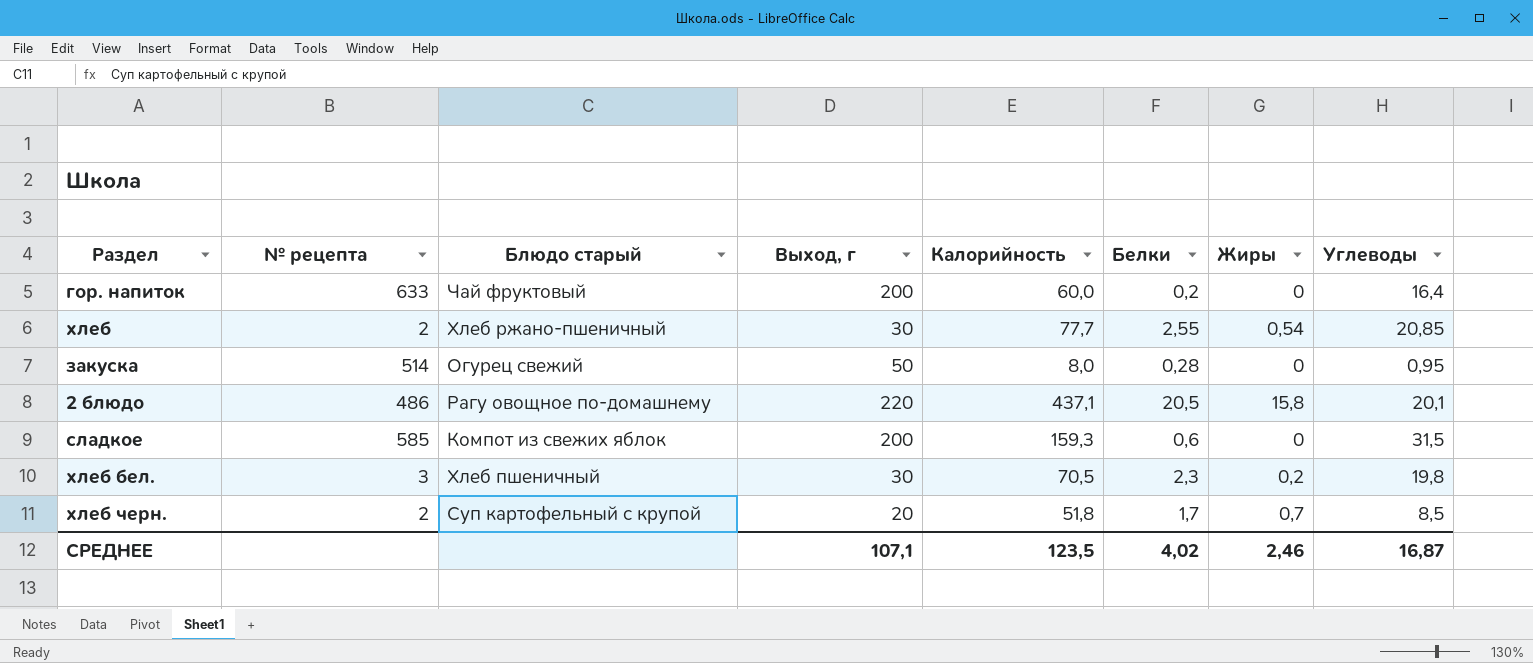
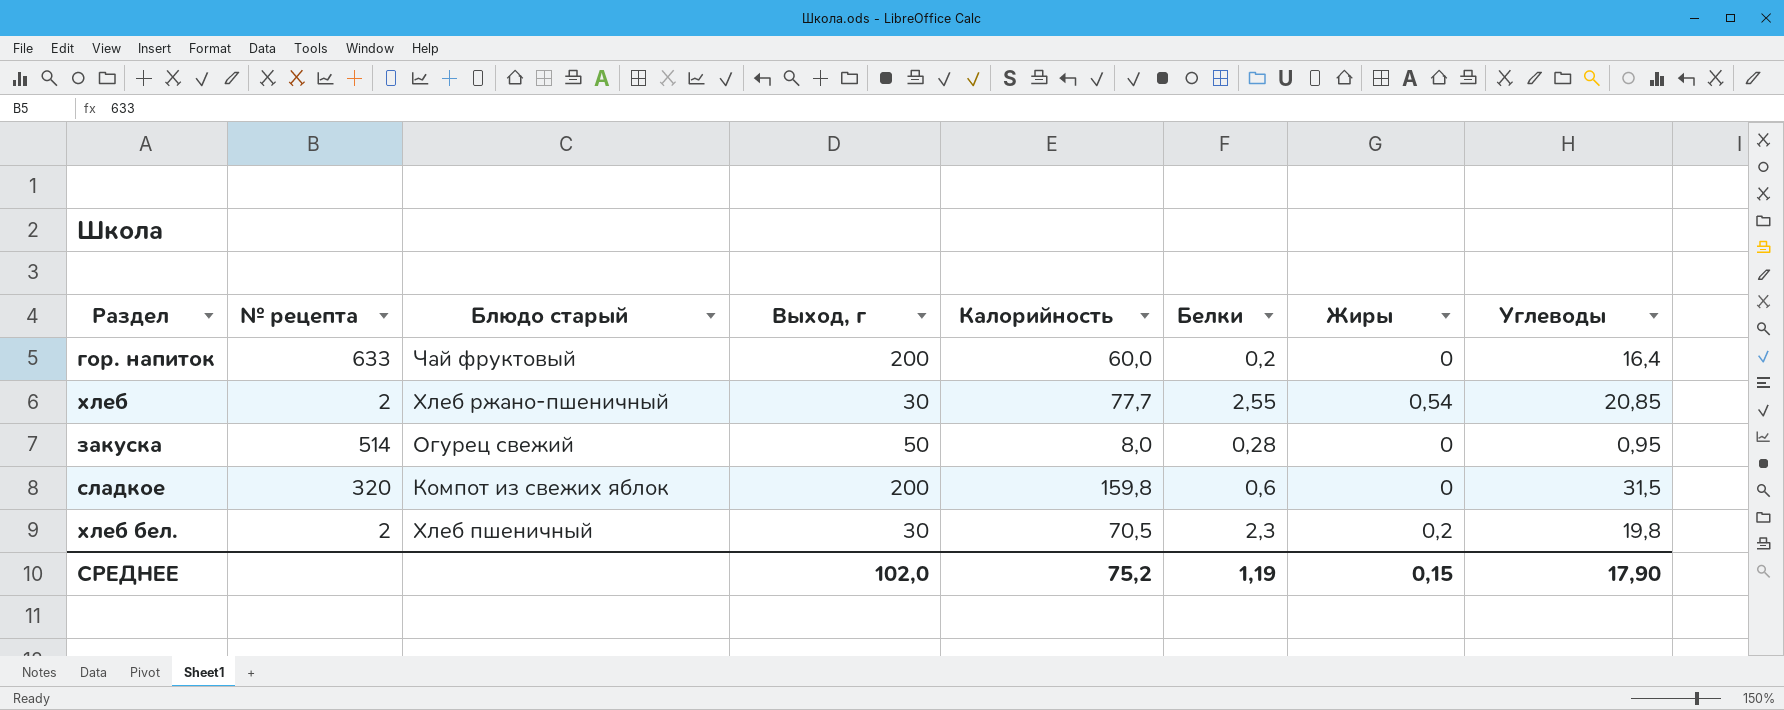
row 2 блюдо: 486 | Рагу овощное по-домашнему | 220 | 437,1 | 20,5 | 15,8 | 20,1 -> none
row хлеб черн.: 2 | Суп картофельный с крупой | 20 | 51,8 | 1,7 | 0,7 | 8,5 -> none
сладкое | № рецепта: 585 -> 320
сладкое | Калорийность: 159,3 -> 159,8
хлеб бел. | № рецепта: 3 -> 2
СРЕДНЕЕ | Выход, г: 107,1 -> 102,0
СРЕДНЕЕ | Калорийность: 123,5 -> 75,2
СРЕДНЕЕ | Белки: 4,02 -> 1,19
СРЕДНЕЕ | Жиры: 2,46 -> 0,15
СРЕДНЕЕ | Углеводы: 16,87 -> 17,90

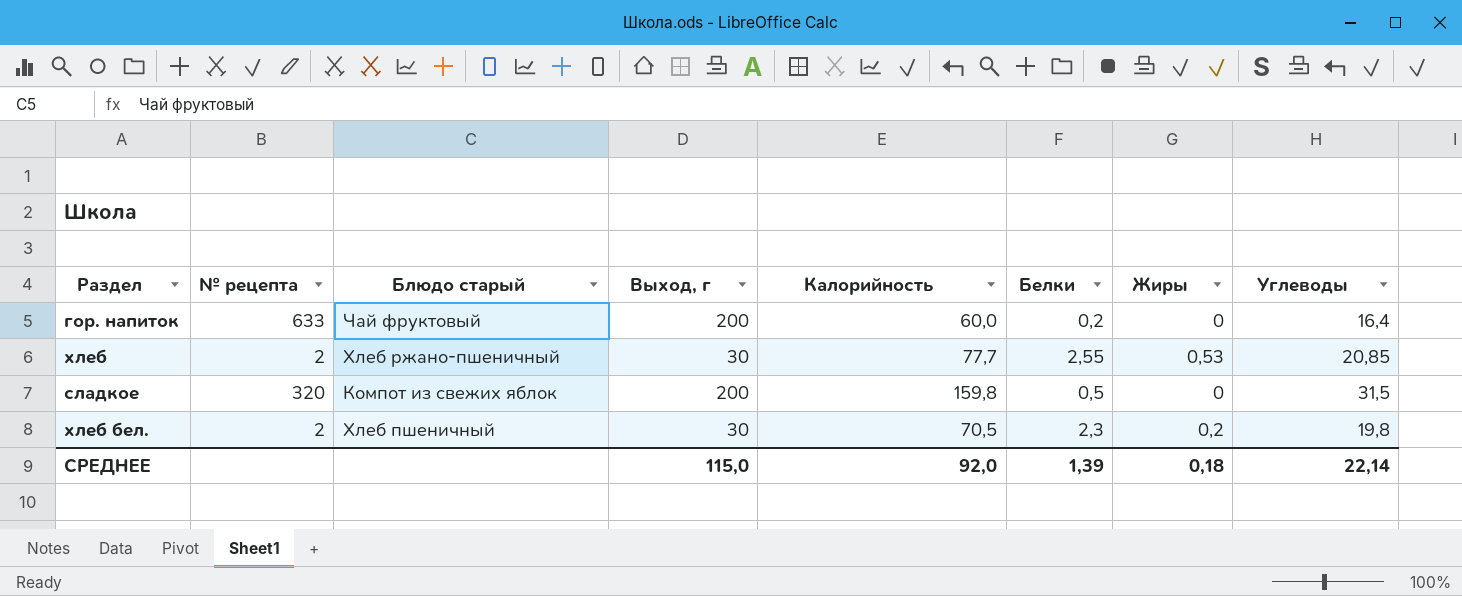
row закуска: 514 | Огурец свежий | 50 | 8,0 | 0,28 | 0 | 0,95 -> none
хлеб | Жиры: 0,54 -> 0,53
сладкое | Белки: 0,6 -> 0,5
СРЕДНЕЕ | Выход, г: 102,0 -> 115,0
СРЕДНЕЕ | Калорийность: 75,2 -> 92,0
СРЕДНЕЕ | Белки: 1,19 -> 1,39
СРЕДНЕЕ | Жиры: 0,15 -> 0,18
СРЕДНЕЕ | Углеводы: 17,90 -> 22,14

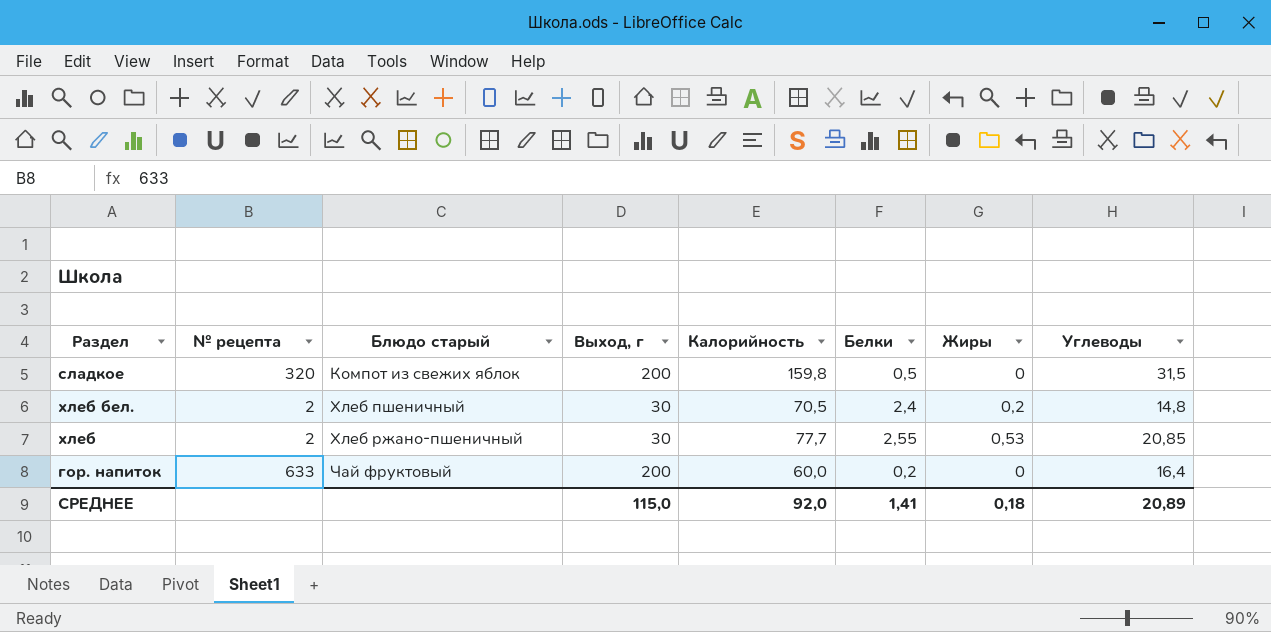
row order: none -> Блюдо старый ascending
хлеб бел. | Белки: 2,3 -> 2,4
хлеб бел. | Углеводы: 19,8 -> 14,8
СРЕДНЕЕ | Белки: 1,39 -> 1,41
СРЕДНЕЕ | Углеводы: 22,14 -> 20,89

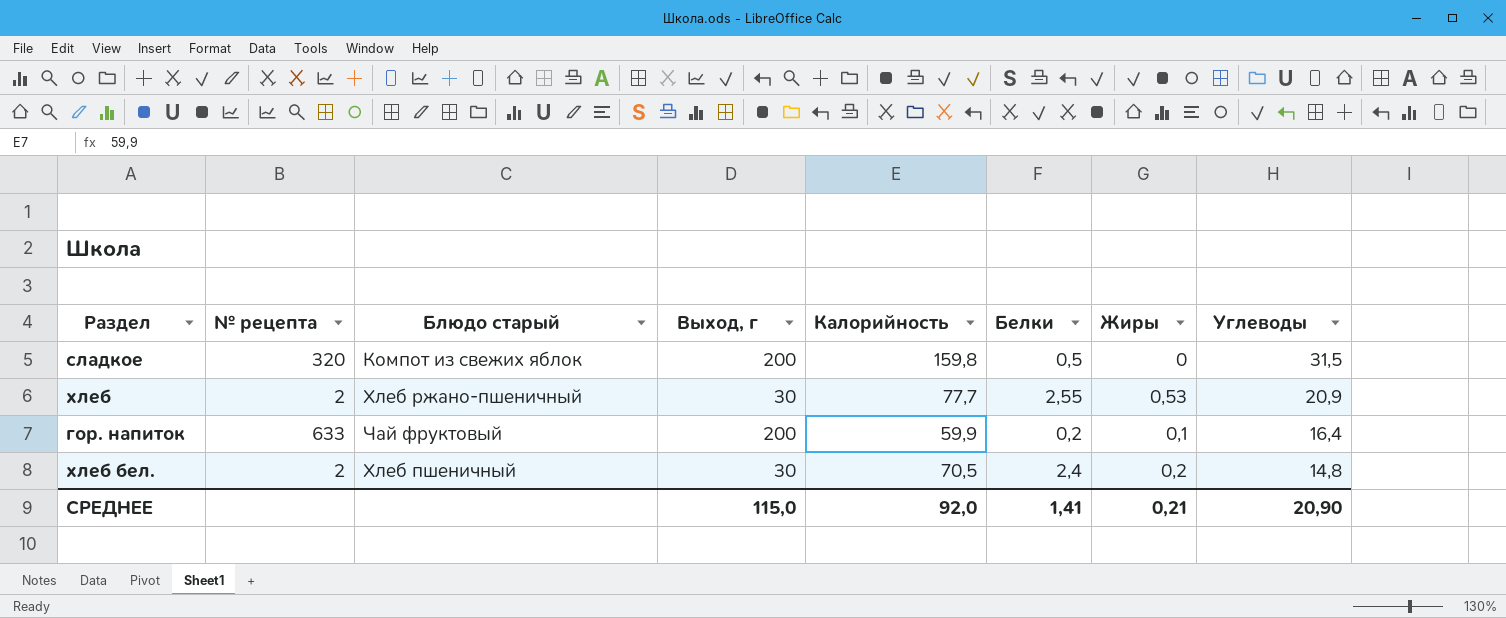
row order: Блюдо старый ascending -> Углеводы descending
хлеб | Углеводы: 20,85 -> 20,9
гор. напиток | Калорийность: 60,0 -> 59,9
гор. напиток | Жиры: 0 -> 0,1
СРЕДНЕЕ | Жиры: 0,18 -> 0,21
СРЕДНЕЕ | Углеводы: 20,89 -> 20,90

